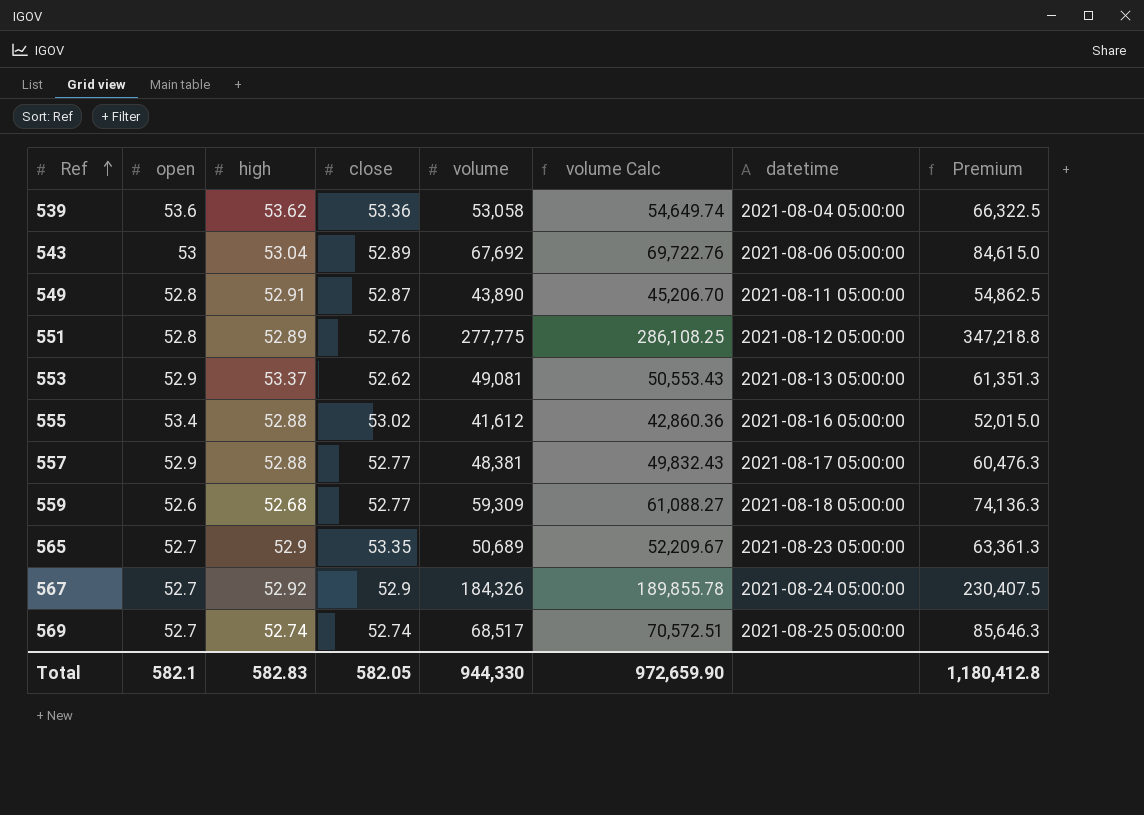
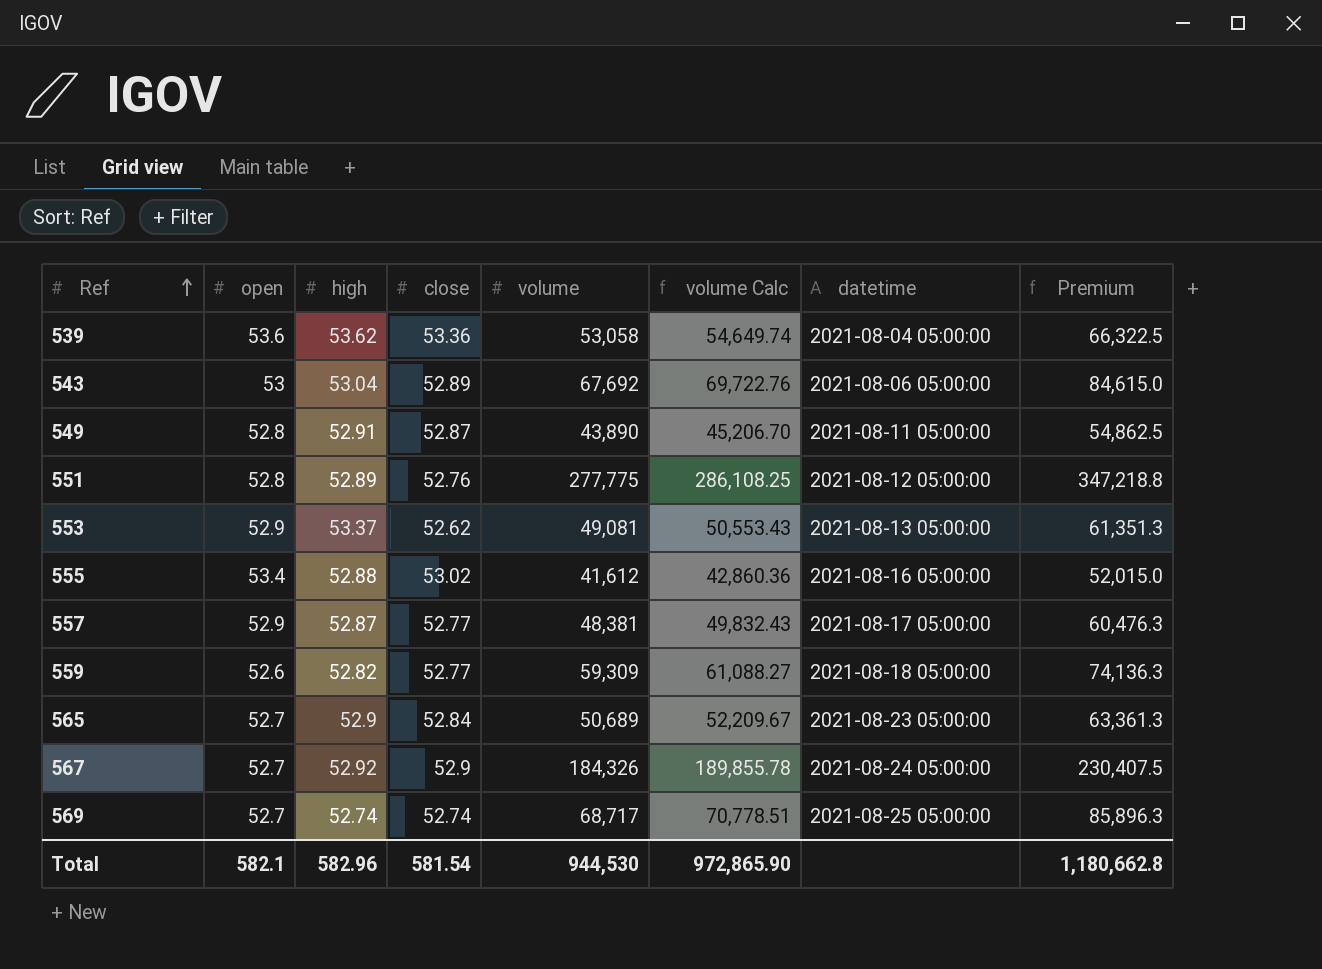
557 | high: 52.88 -> 52.87
559 | high: 52.68 -> 52.82
565 | close: 53.35 -> 52.84
569 | volume: 68,517 -> 68,717
569 | volume Calc: 70,572.51 -> 70,778.51
569 | Premium: 85,646.3 -> 85,896.3
Total | high: 582.83 -> 582.96
Total | close: 582.05 -> 581.54
Total | volume: 944,330 -> 944,530
Total | volume Calc: 972,659.90 -> 972,865.90
Total | Premium: 1,180,412.8 -> 1,180,662.8

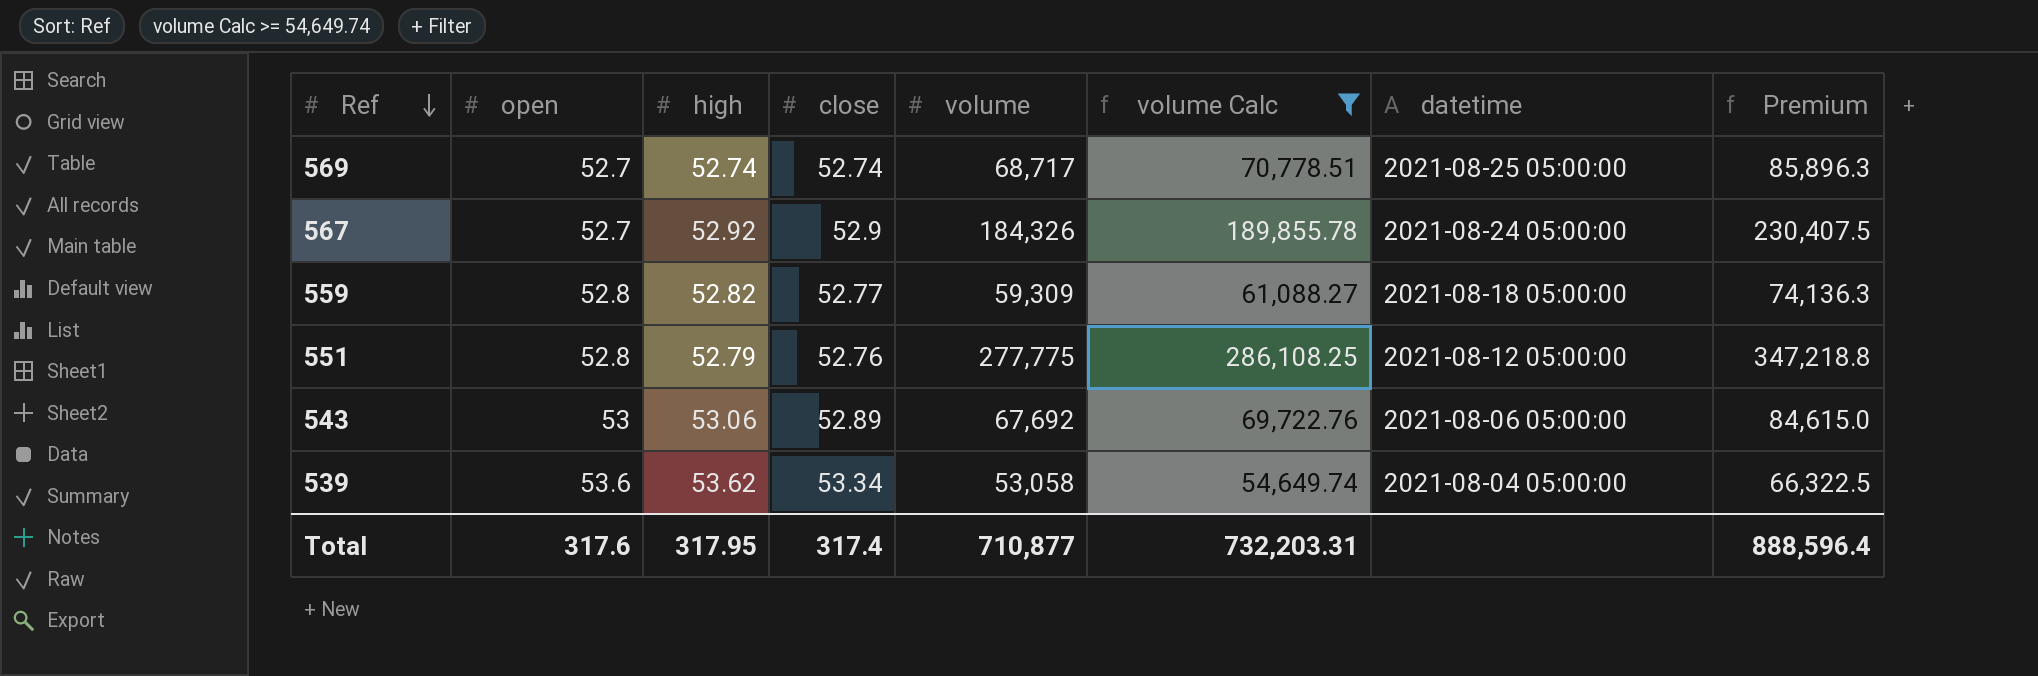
filter: none -> volume Calc >= 54,649.74
row order: Ref ascending -> Ref descending
559 | open: 52.6 -> 52.8
551 | high: 52.89 -> 52.79
543 | high: 53.04 -> 53.06
539 | close: 53.36 -> 53.34
Total | open: 582.1 -> 317.6
Total | high: 582.96 -> 317.95
Total | close: 581.54 -> 317.4
Total | volume: 944,530 -> 710,877
Total | volume Calc: 972,865.90 -> 732,203.31
Total | Premium: 1,180,662.8 -> 888,596.4

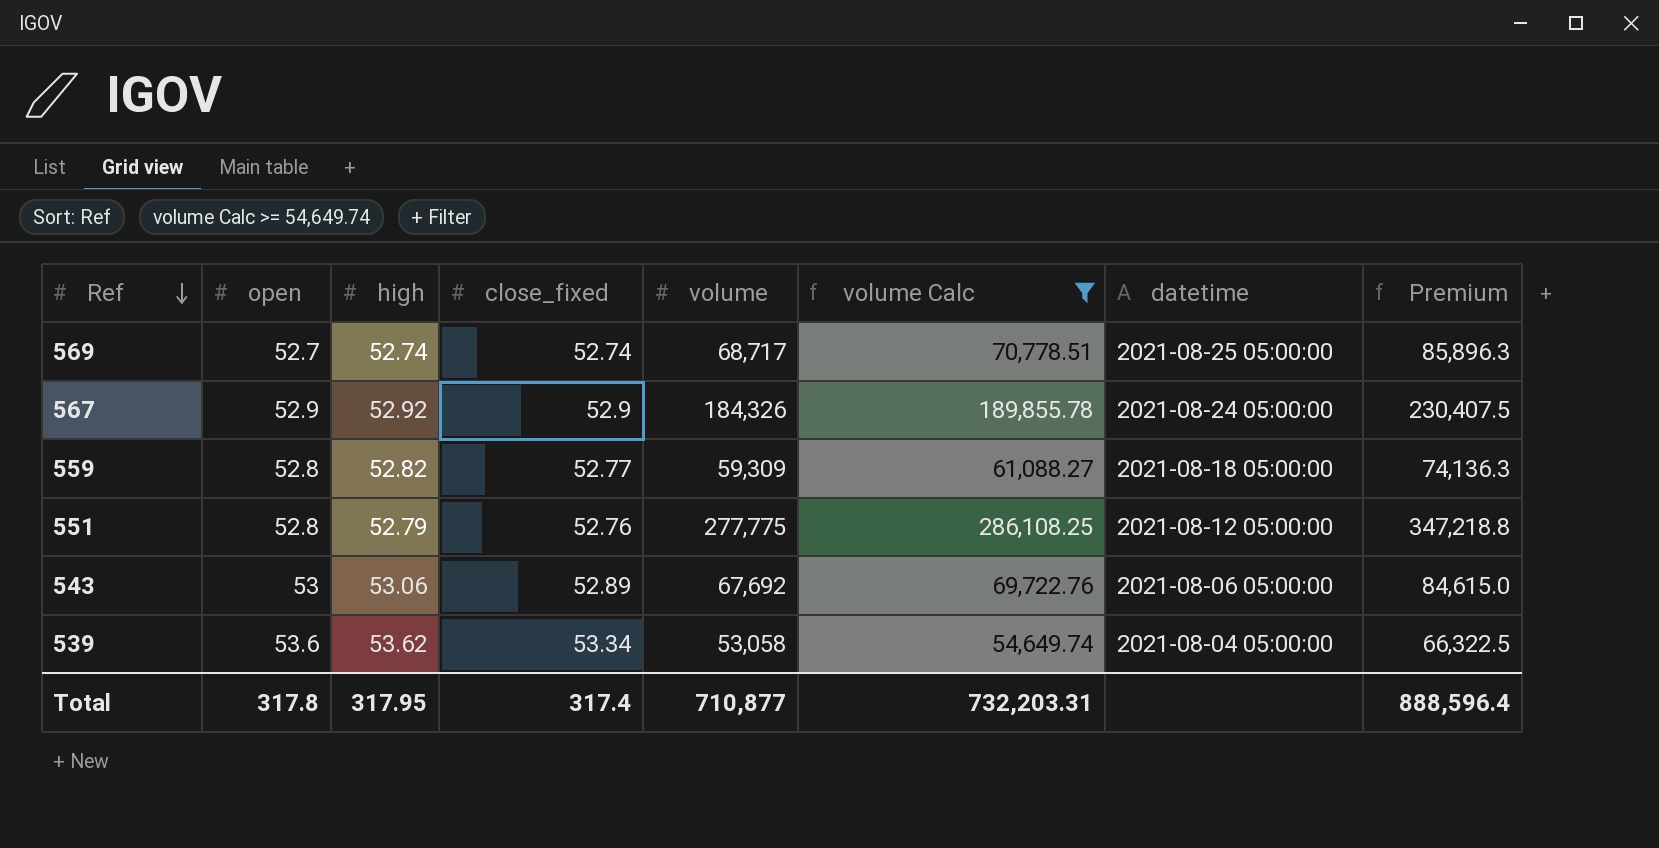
column name: close -> close_fixed
567 | open: 52.7 -> 52.9
Total | open: 317.6 -> 317.8

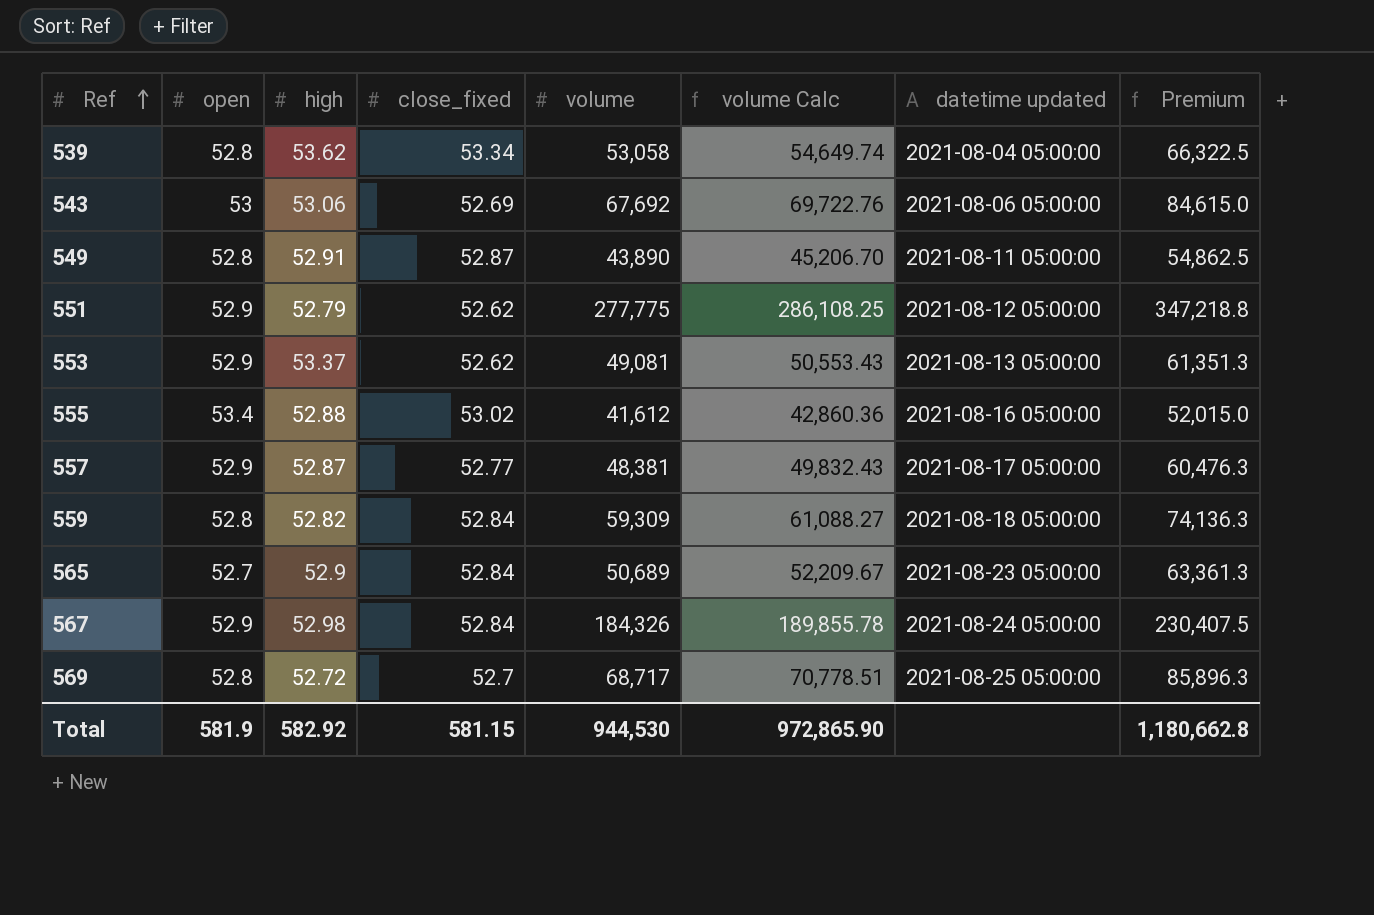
filter: volume Calc >= 54,649.74 -> none
row order: Ref descending -> Ref ascending
column name: datetime -> datetime updated
539 | open: 53.6 -> 52.8
543 | close_fixed: 52.89 -> 52.69
551 | open: 52.8 -> 52.9
551 | close_fixed: 52.76 -> 52.62
559 | close_fixed: 52.77 -> 52.84
567 | high: 52.92 -> 52.98
567 | close_fixed: 52.9 -> 52.84
569 | open: 52.7 -> 52.8
569 | high: 52.74 -> 52.72
569 | close_fixed: 52.74 -> 52.7
Total | open: 317.8 -> 581.9
Total | high: 317.95 -> 582.92
Total | close_fixed: 317.4 -> 581.15
Total | volume: 710,877 -> 944,530
Total | volume Calc: 732,203.31 -> 972,865.90
Total | Premium: 888,596.4 -> 1,180,662.8

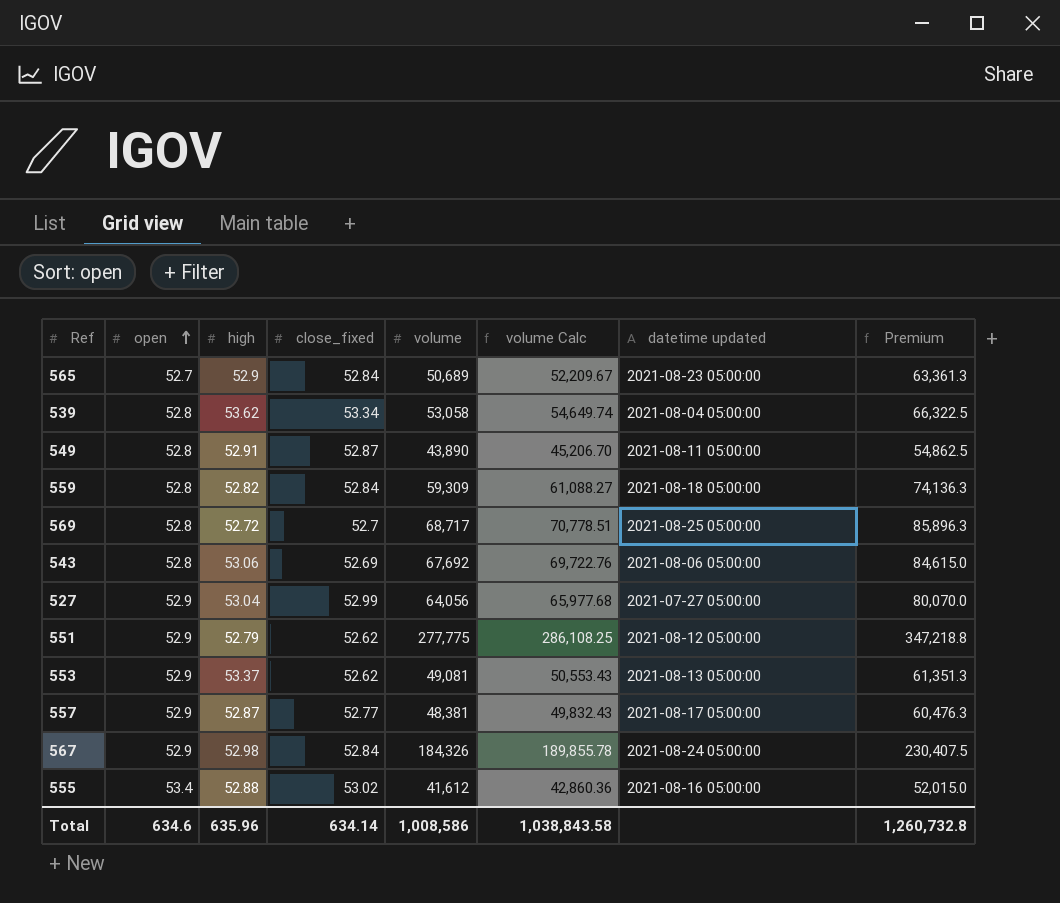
row order: Ref ascending -> open ascending
543 | open: 53 -> 52.8
row 527: none -> 52.9 | 53.04 | 52.99 | 64,056 | 65,977.68 | 2021-07-27 05:00:00 | 80,070.0
Total | open: 581.9 -> 634.6
Total | high: 582.92 -> 635.96
Total | close_fixed: 581.15 -> 634.14
Total | volume: 944,530 -> 1,008,586
Total | volume Calc: 972,865.90 -> 1,038,843.58
Total | Premium: 1,180,662.8 -> 1,260,732.8

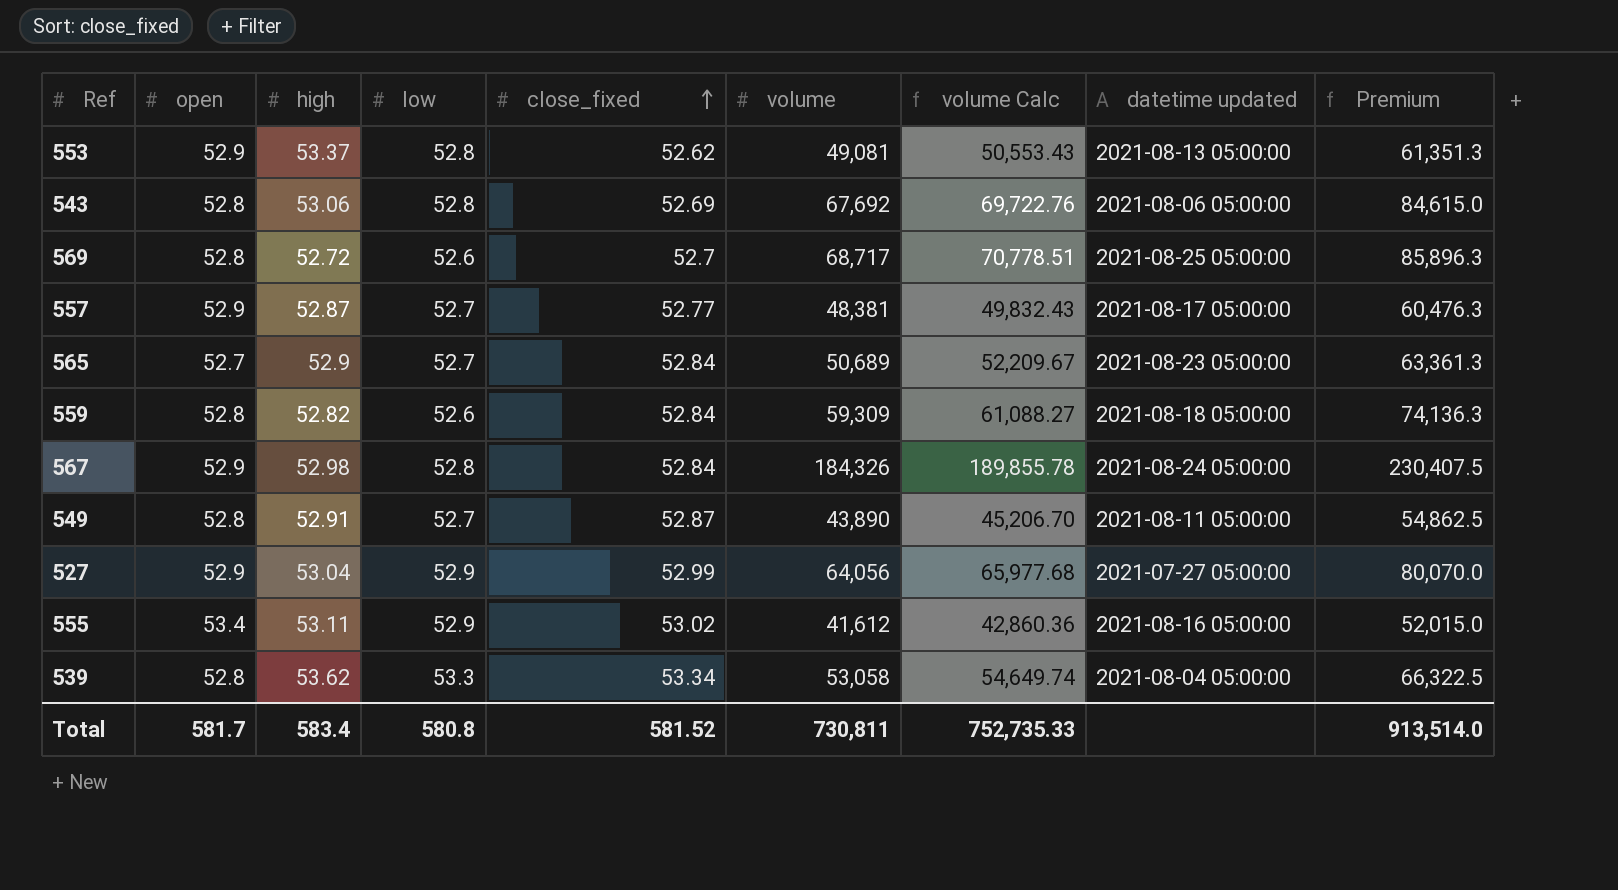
row order: open ascending -> close_fixed ascending
column low | position: none -> 4
row 551: 52.9 | 52.79 | 52.62 | 277,775 | 286,108.25 | 2021-08-12 05:00:00 | 347,218.8 -> none
555 | high: 52.88 -> 53.11
Total | open: 634.6 -> 581.7
Total | high: 635.96 -> 583.4
Total | close_fixed: 634.14 -> 581.52
Total | volume: 1,008,586 -> 730,811
Total | volume Calc: 1,038,843.58 -> 752,735.33
Total | Premium: 1,260,732.8 -> 913,514.0

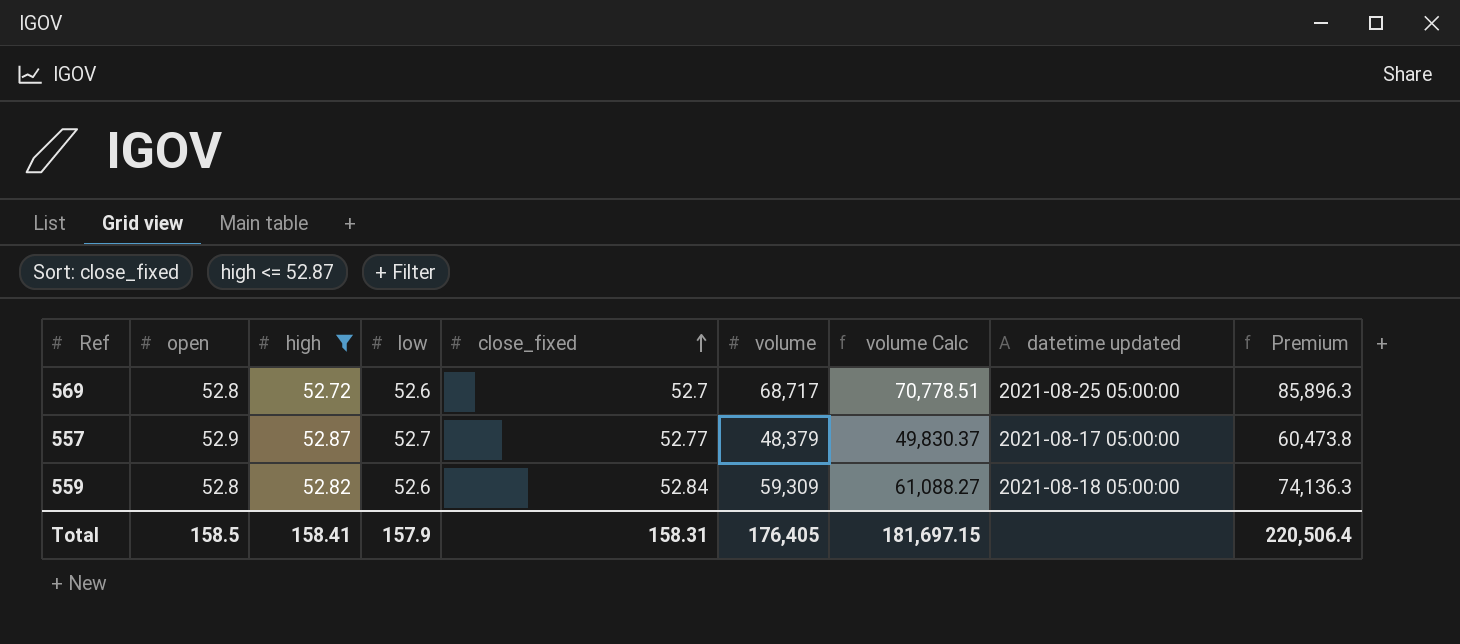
filter: none -> high <= 52.87
557 | volume: 48,381 -> 48,379
557 | volume Calc: 49,832.43 -> 49,830.37
557 | Premium: 60,476.3 -> 60,473.8
Total | open: 581.7 -> 158.5
Total | high: 583.4 -> 158.41
Total | low: 580.8 -> 157.9
Total | close_fixed: 581.52 -> 158.31
Total | volume: 730,811 -> 176,405
Total | volume Calc: 752,735.33 -> 181,697.15
Total | Premium: 913,514.0 -> 220,506.4

